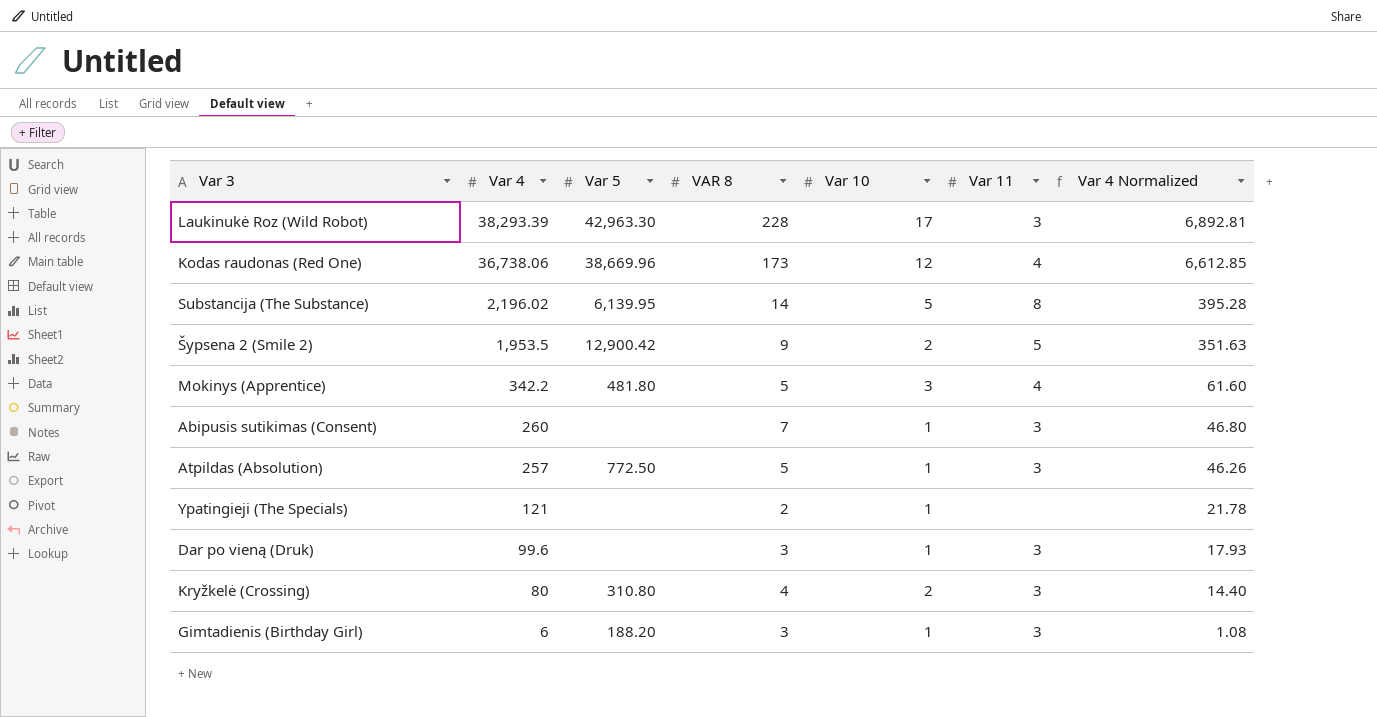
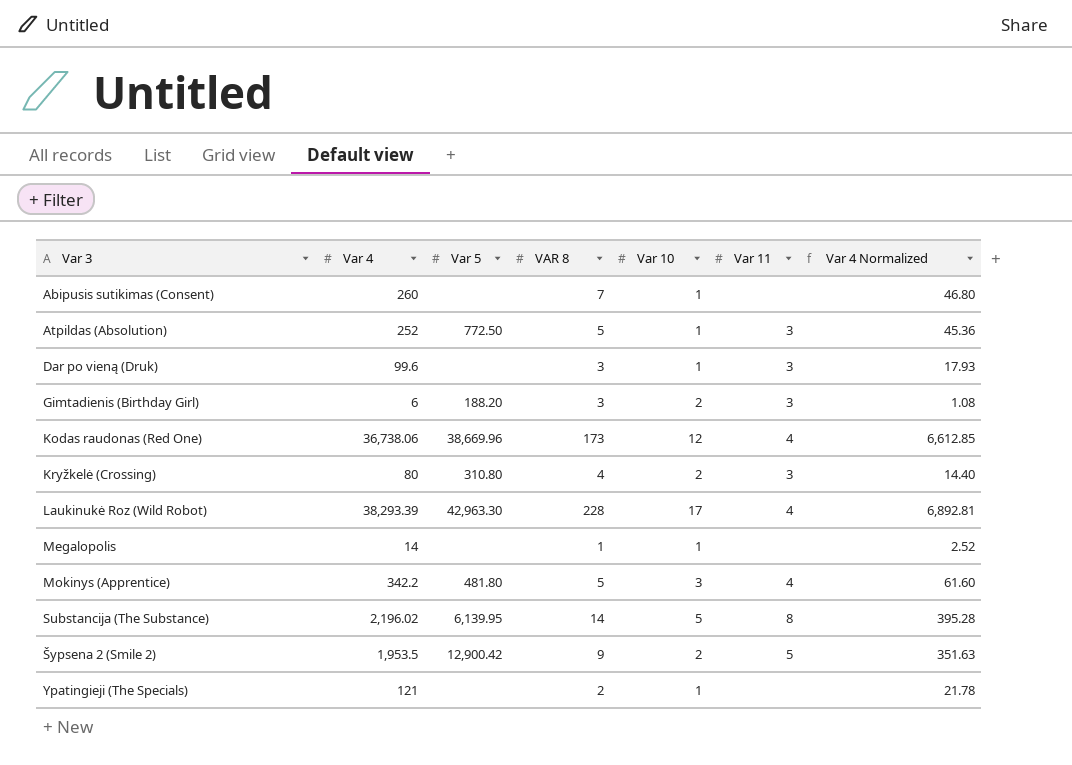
row order: Var 4 descending -> Var 3 ascending
Abipusis sutikimas (Consent) | Var 11: 3 -> none
Atpildas (Absolution) | Var 4: 257 -> 252
Atpildas (Absolution) | Var 4 Normalized: 46.26 -> 45.36
Gimtadienis (Birthday Girl) | Var 10: 1 -> 2
Laukinukė Roz (Wild Robot) | Var 11: 3 -> 4
row Megalopolis: none -> 14 | none | 1 | 1 | none | 2.52

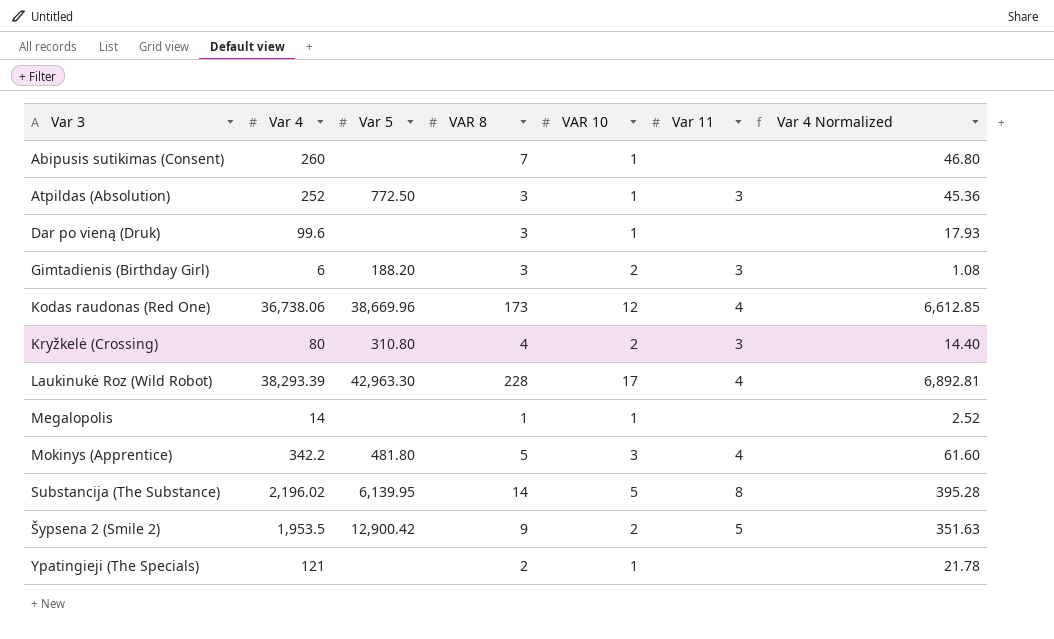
column name: Var 10 -> VAR 10
Atpildas (Absolution) | VAR 8: 5 -> 3
Dar po vieną (Druk) | Var 11: 3 -> none

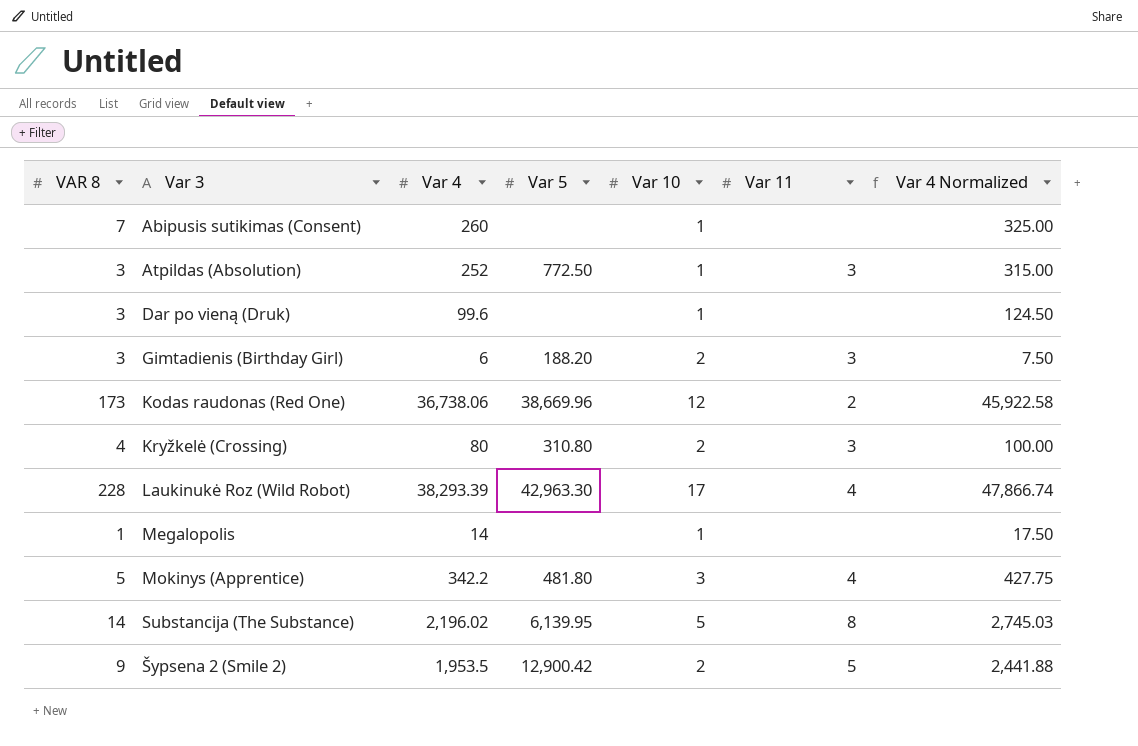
column VAR 8 | position: 4 -> 1
column name: VAR 10 -> Var 10
column Var 4 Normalized | formula: [Var 4] * 0.18 -> [Var 4] * 1.25
row Ypatingieji (The Specials): 121 | none | 2 | 1 | none | 21.78 -> none
Kodas raudonas (Red One) | Var 11: 4 -> 2

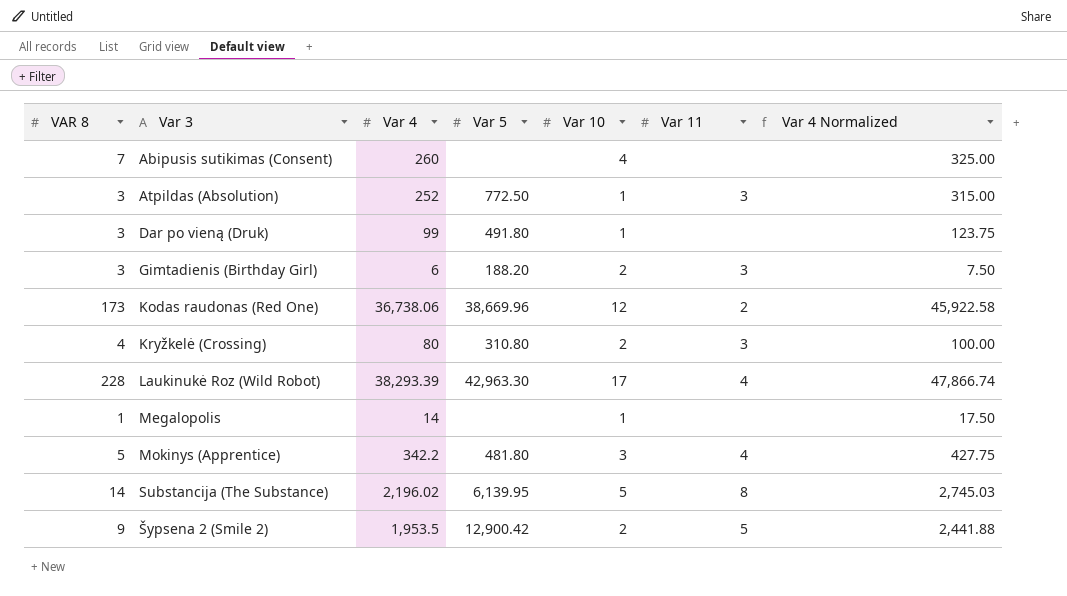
Abipusis sutikimas (Consent) | Var 10: 1 -> 4
Dar po vieną (Druk) | Var 4: 99.6 -> 99
Dar po vieną (Druk) | Var 5: none -> 491.80
Dar po vieną (Druk) | Var 4 Normalized: 124.50 -> 123.75

